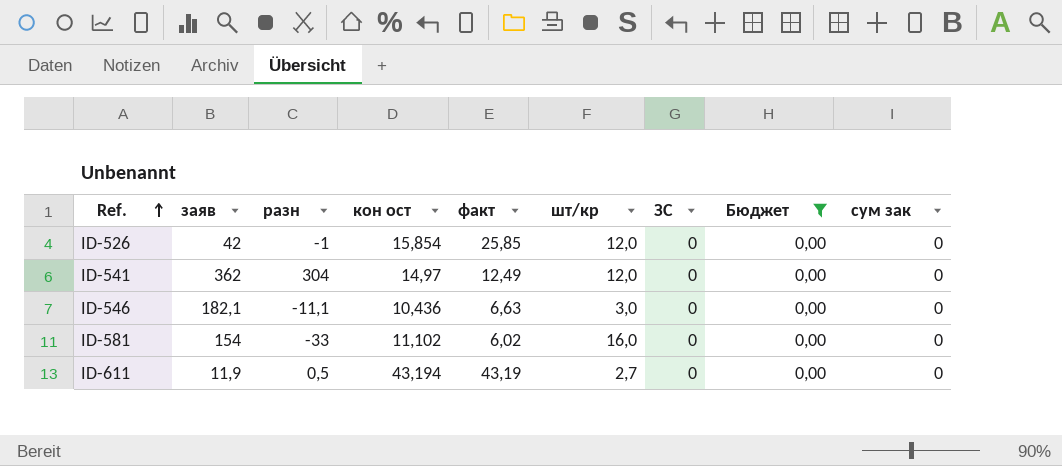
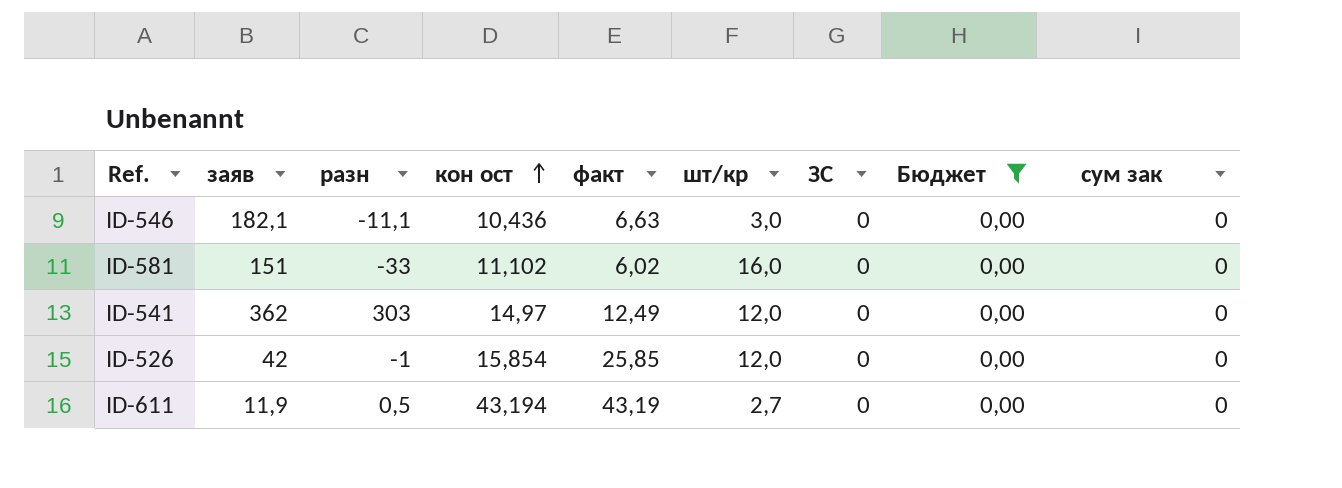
row order: Ref. ascending -> кон ост ascending
ID-581 | заяв: 154 -> 151
ID-541 | разн: 304 -> 303

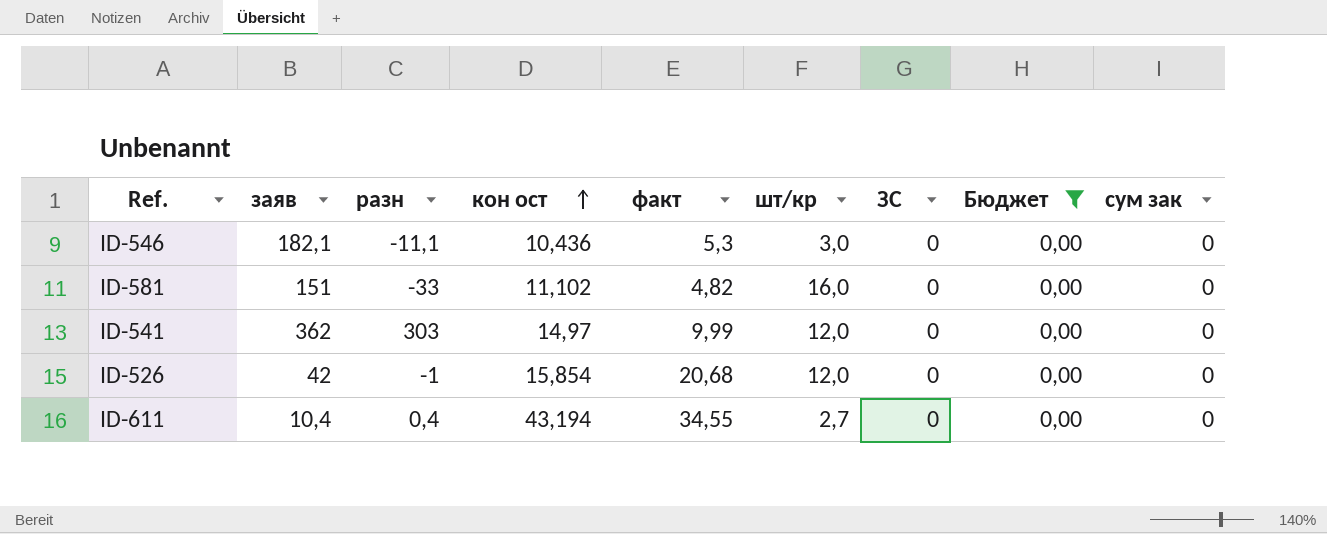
ID-546 | факт: 6,63 -> 5,3
ID-581 | факт: 6,02 -> 4,82
ID-541 | факт: 12,49 -> 9,99
ID-526 | факт: 25,85 -> 20,68
ID-611 | заяв: 11,9 -> 10,4
ID-611 | разн: 0,5 -> 0,4
ID-611 | факт: 43,19 -> 34,55

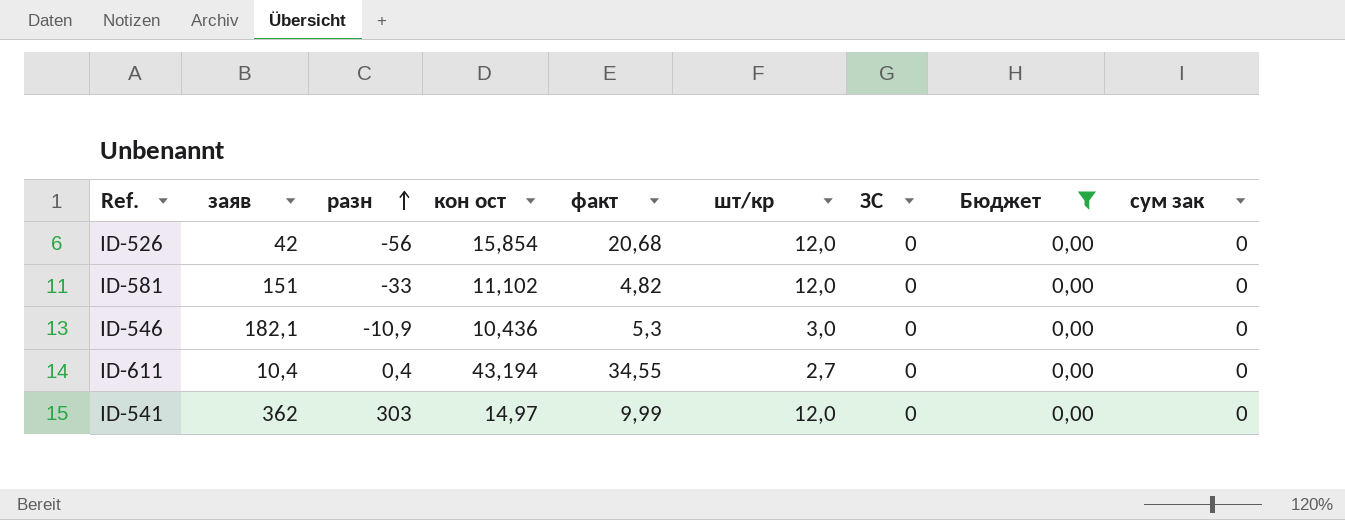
row order: кон ост ascending -> разн ascending
ID-526 | разн: -1 -> -56
ID-581 | шт/кр: 16,0 -> 12,0
ID-546 | разн: -11,1 -> -10,9

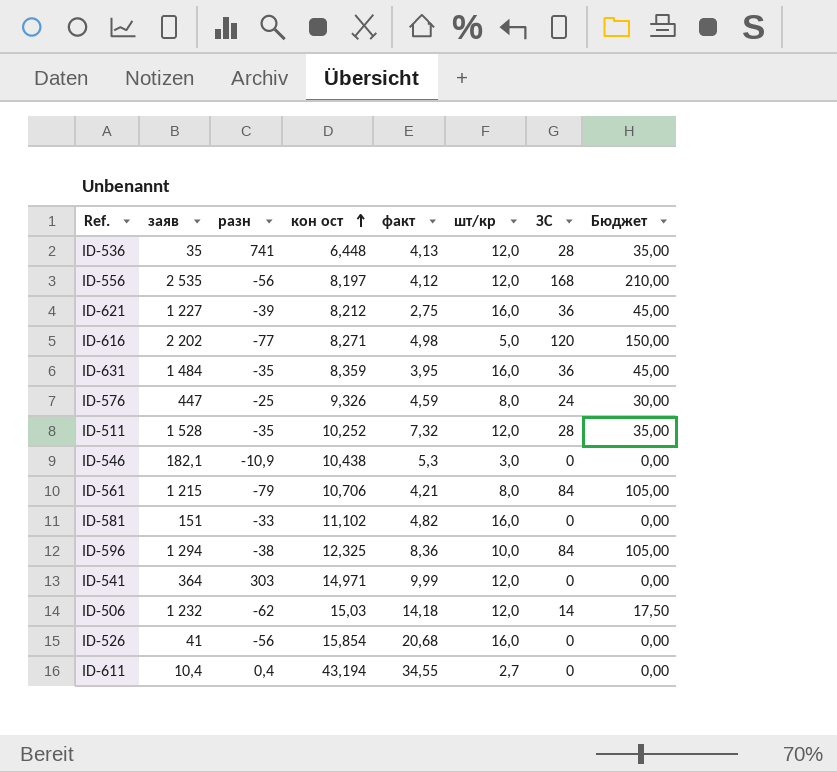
filter: Бюджет = 0,00 -> none
row order: разн ascending -> кон ост ascending
column сум зак | position: 9 -> none
ID-546 | кон ост: 10,436 -> 10,438
ID-581 | шт/кр: 12,0 -> 16,0
ID-541 | заяв: 362 -> 364
ID-541 | кон ост: 14,97 -> 14,971
ID-526 | заяв: 42 -> 41
ID-526 | шт/кр: 12,0 -> 16,0

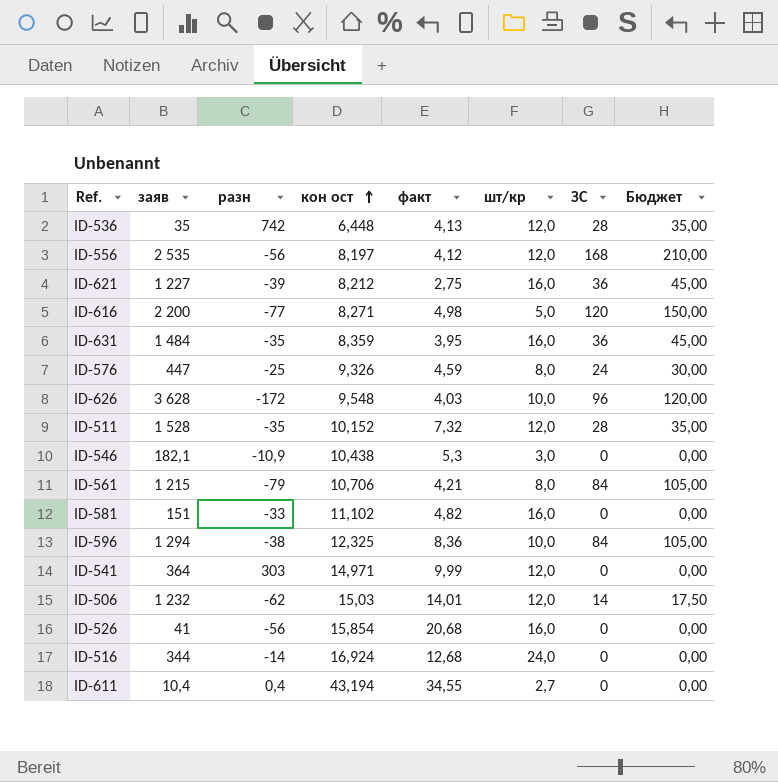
ID-536 | разн: 741 -> 742
ID-616 | заяв: 2 202 -> 2 200
row ID-626: none -> 3 628 | -172 | 9,548 | 4,03 | 10,0 | 96 | 120,00
ID-511 | кон ост: 10,252 -> 10,152
ID-506 | факт: 14,18 -> 14,01
row ID-516: none -> 344 | -14 | 16,924 | 12,68 | 24,0 | 0 | 0,00

